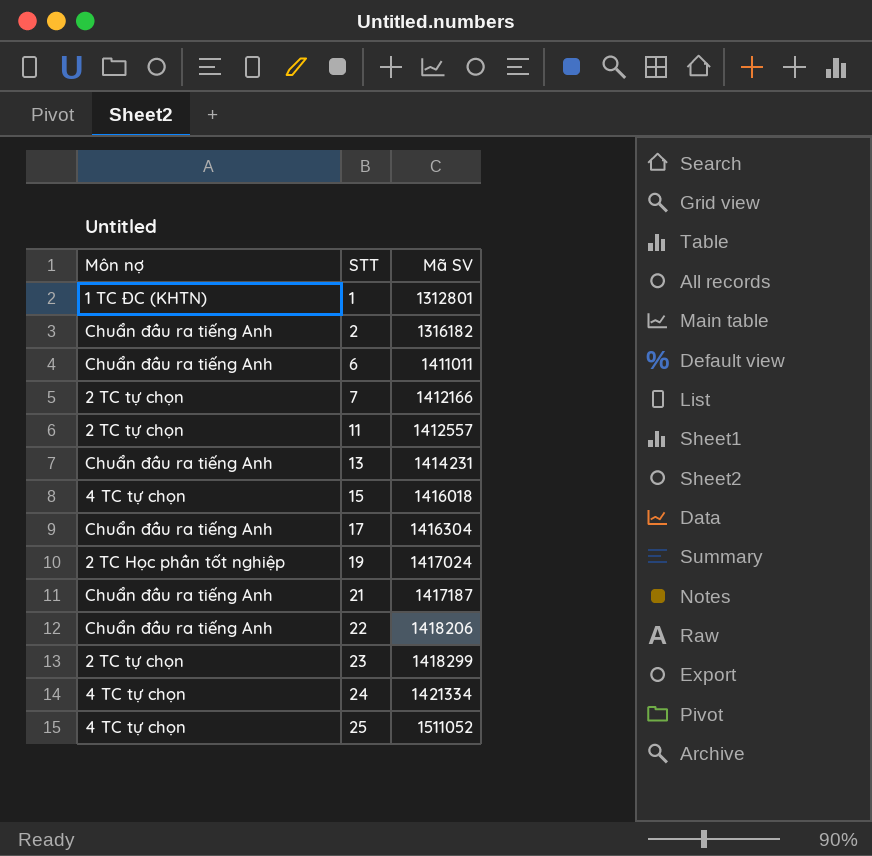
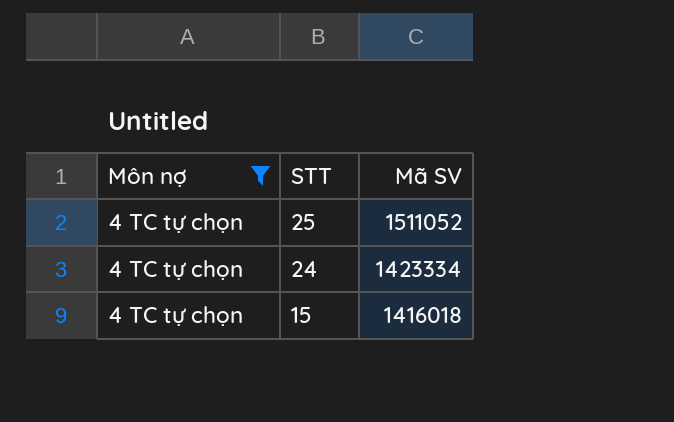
filter: none -> Môn nợ = 4 TC tự chọn
row order: STT ascending -> STT descending
24 | Mã SV: 1421334 -> 1423334

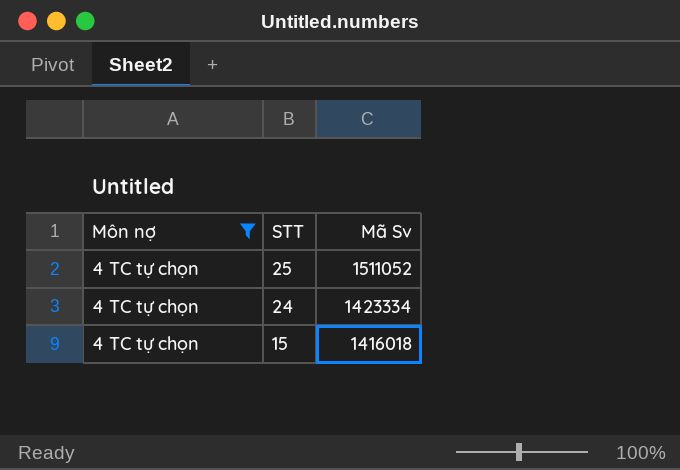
column name: Mã SV -> Mã Sv

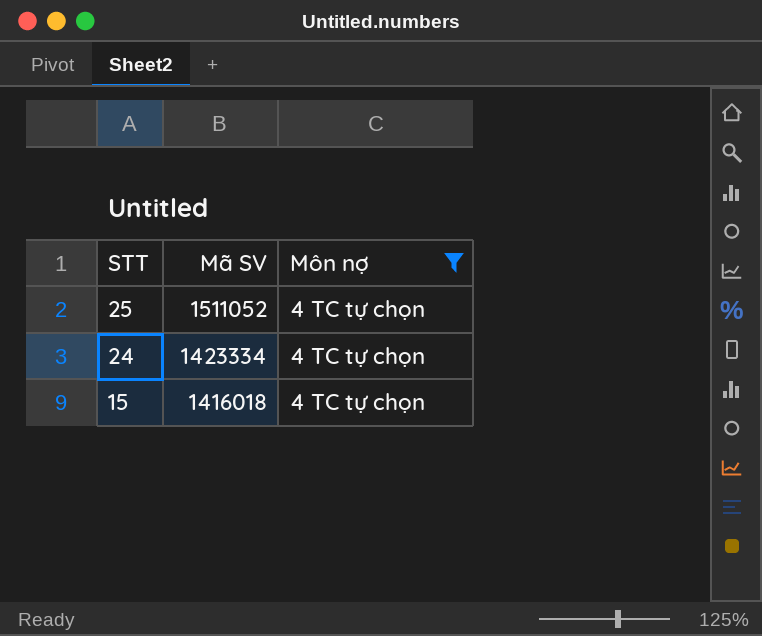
column name: Mã Sv -> Mã SV
column Môn nợ | position: 1 -> 3

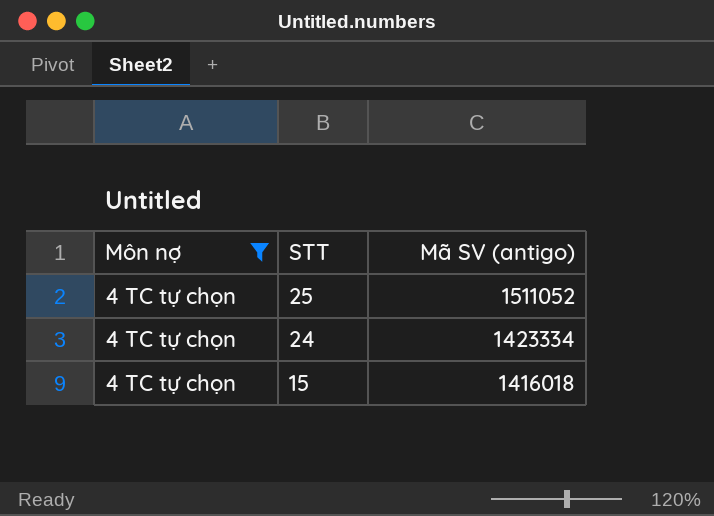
column Môn nợ | position: 3 -> 1
column name: Mã SV -> Mã SV (antigo)

